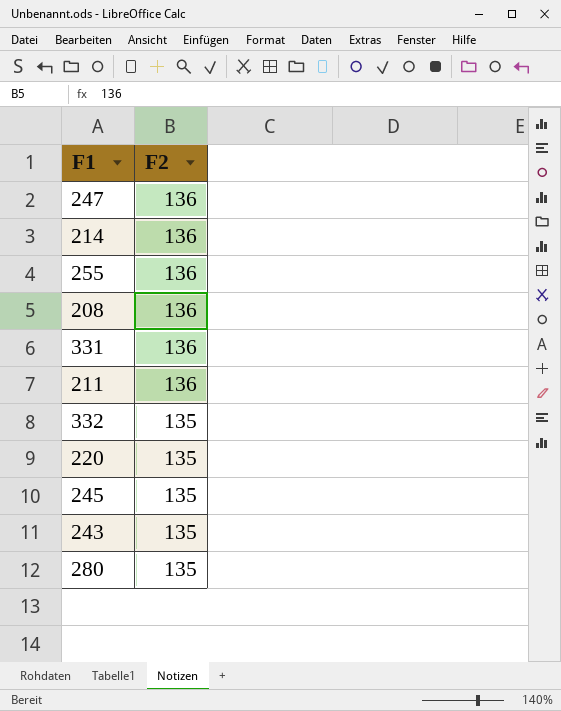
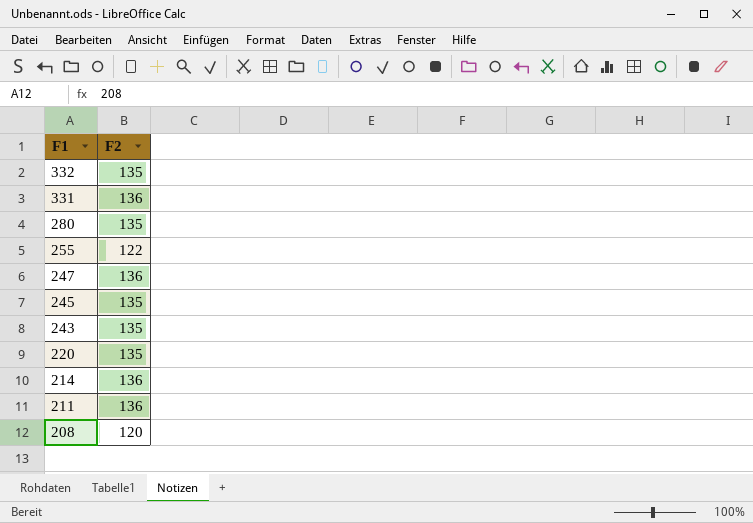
row order: F2 descending -> F1 descending
255 | F2: 136 -> 122
208 | F2: 136 -> 120

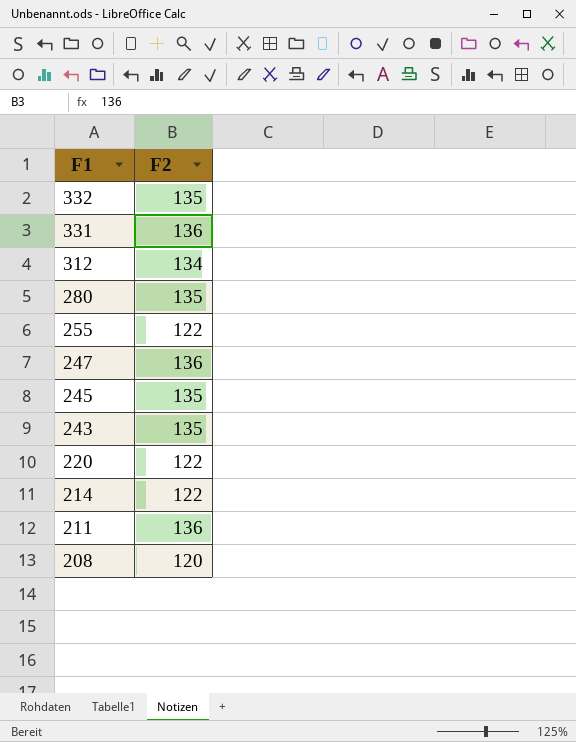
row 312: none -> 134
220 | F2: 135 -> 122
214 | F2: 136 -> 122

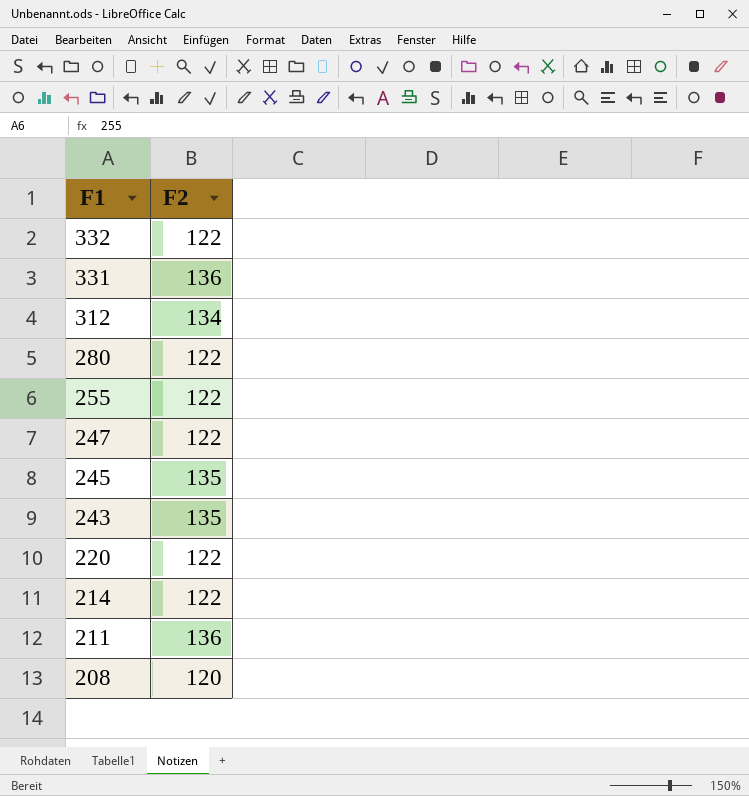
332 | F2: 135 -> 122
280 | F2: 135 -> 122
247 | F2: 136 -> 122

